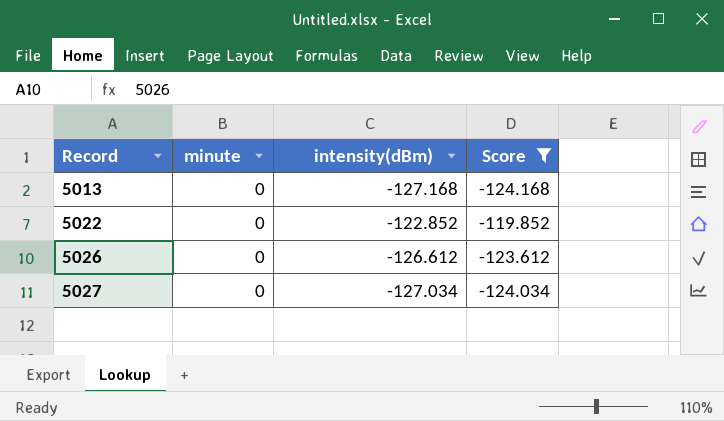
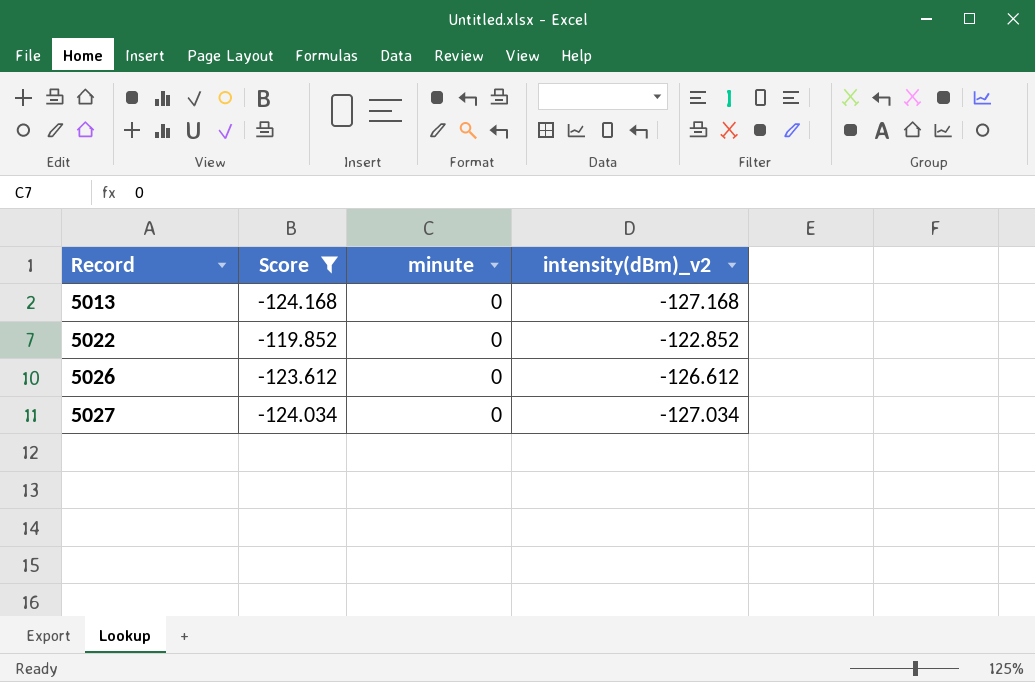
column Score | position: 4 -> 2
column name: intensity(dBm) -> intensity(dBm)_v2

